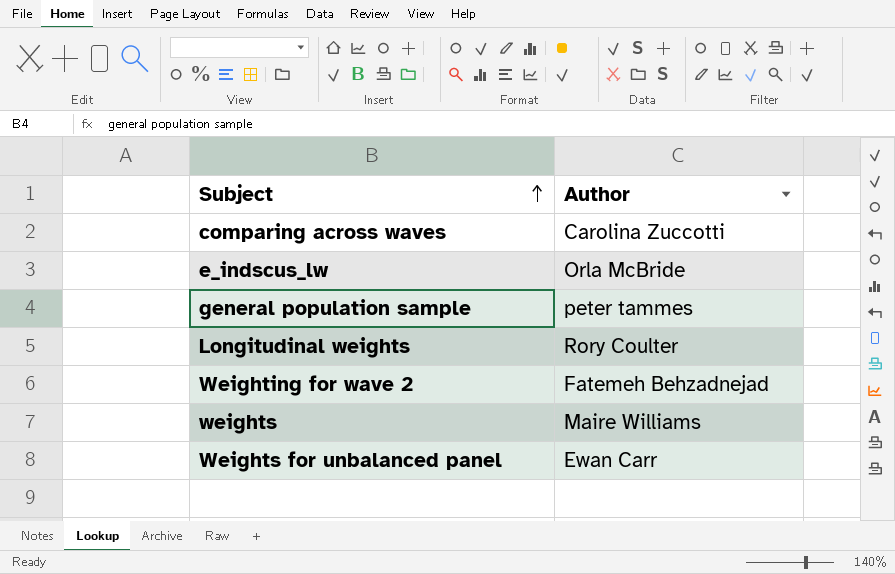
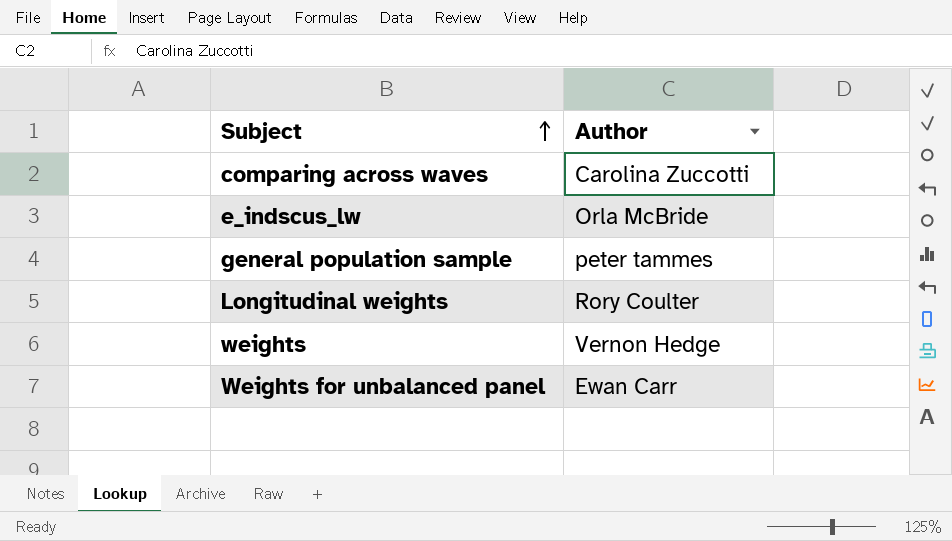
row Weighting for wave 2: Fatemeh Behzadnejad -> none
weights | Author: Maire Williams -> Vernon Hedge

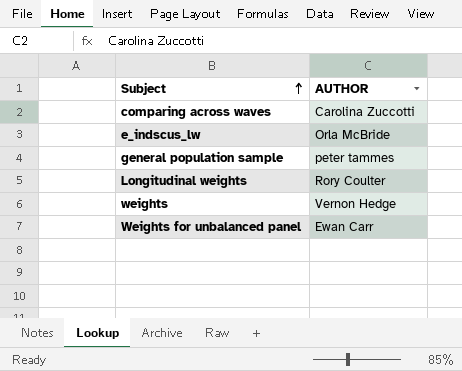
column name: Author -> AUTHOR

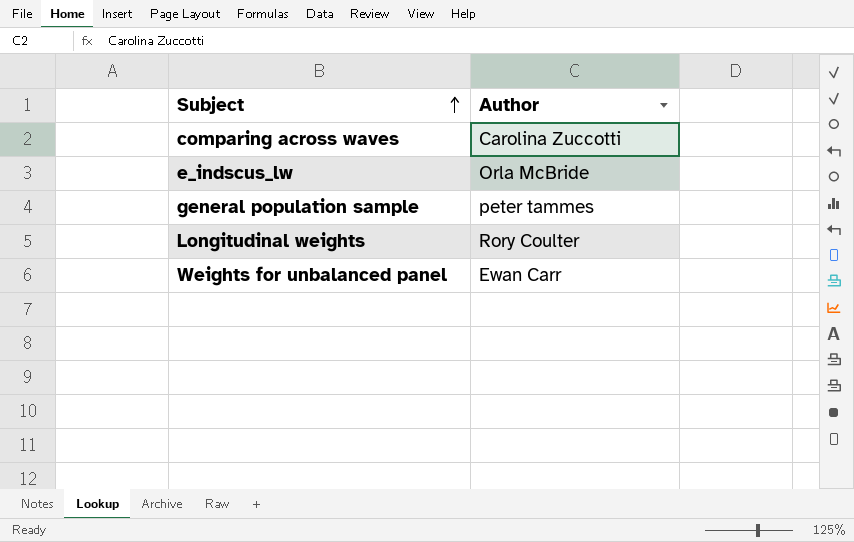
column name: AUTHOR -> Author
row weights: Vernon Hedge -> none

